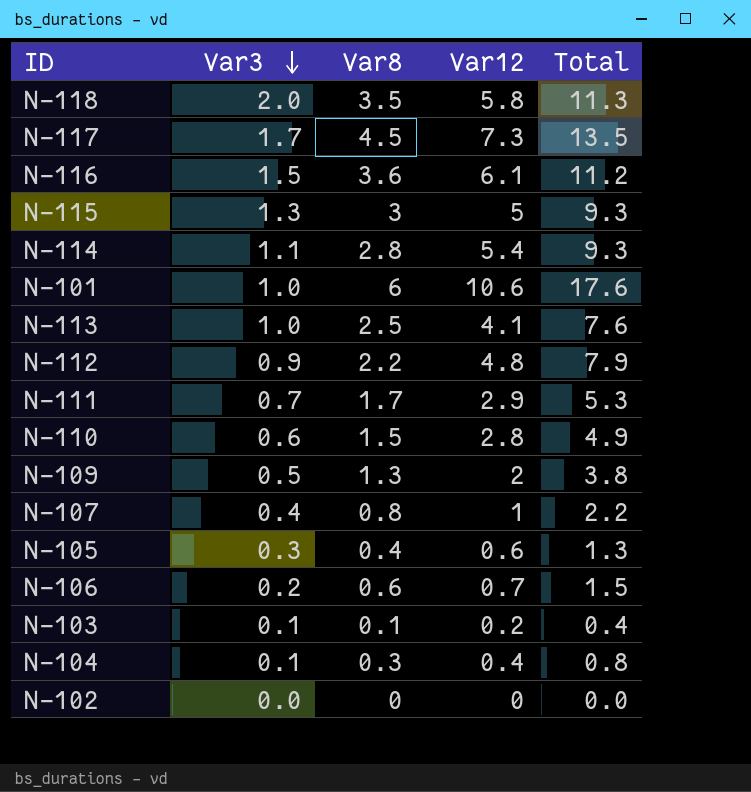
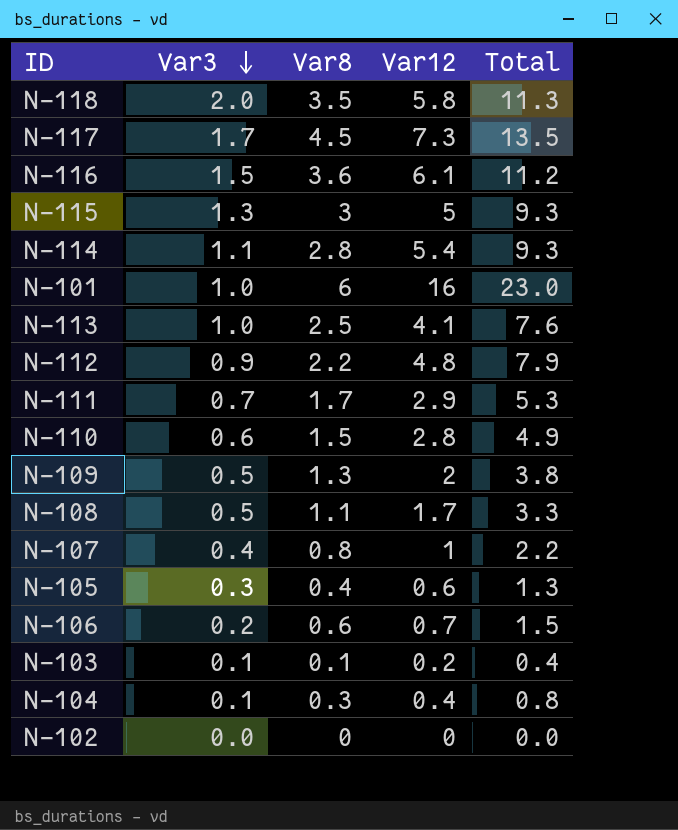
N-101 | Var12: 10.6 -> 16
N-101 | Total: 17.6 -> 23.0
row N-108: none -> 0.5 | 1.1 | 1.7 | 3.3

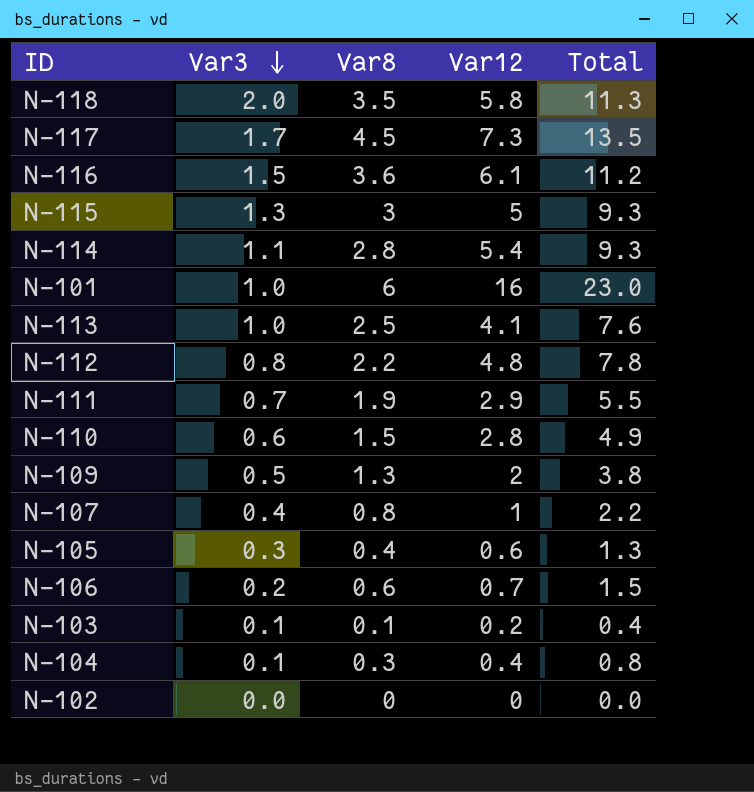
row N-108: 0.5 | 1.1 | 1.7 | 3.3 -> none
N-112 | Var3: 0.9 -> 0.8
N-112 | Total: 7.9 -> 7.8
N-111 | Var8: 1.7 -> 1.9
N-111 | Total: 5.3 -> 5.5

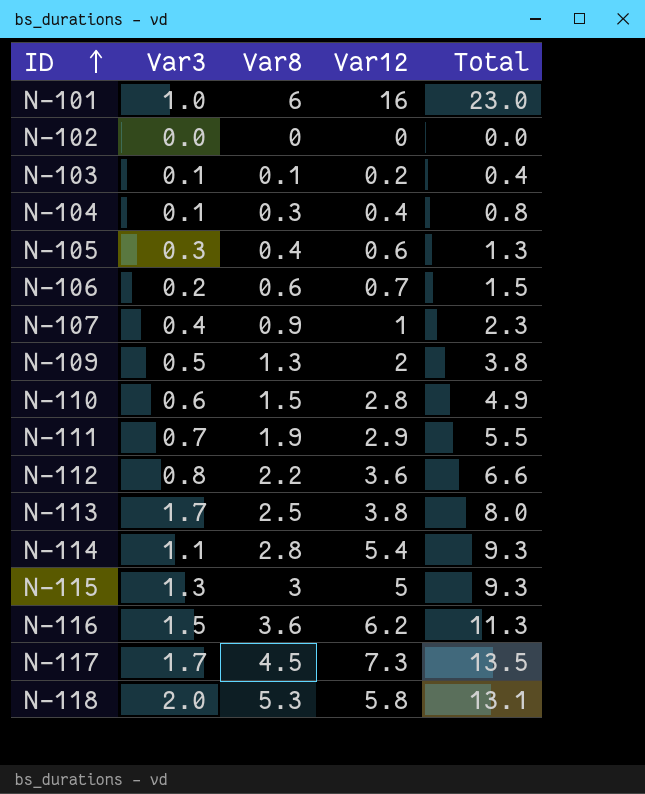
row order: Var3 descending -> ID ascending
N-107 | Var8: 0.8 -> 0.9
N-107 | Total: 2.2 -> 2.3
N-112 | Var12: 4.8 -> 3.6
N-112 | Total: 7.8 -> 6.6
N-113 | Var3: 1.0 -> 1.7
N-113 | Var12: 4.1 -> 3.8
N-113 | Total: 7.6 -> 8.0
N-116 | Var12: 6.1 -> 6.2
N-116 | Total: 11.2 -> 11.3
N-118 | Var8: 3.5 -> 5.3
N-118 | Total: 11.3 -> 13.1

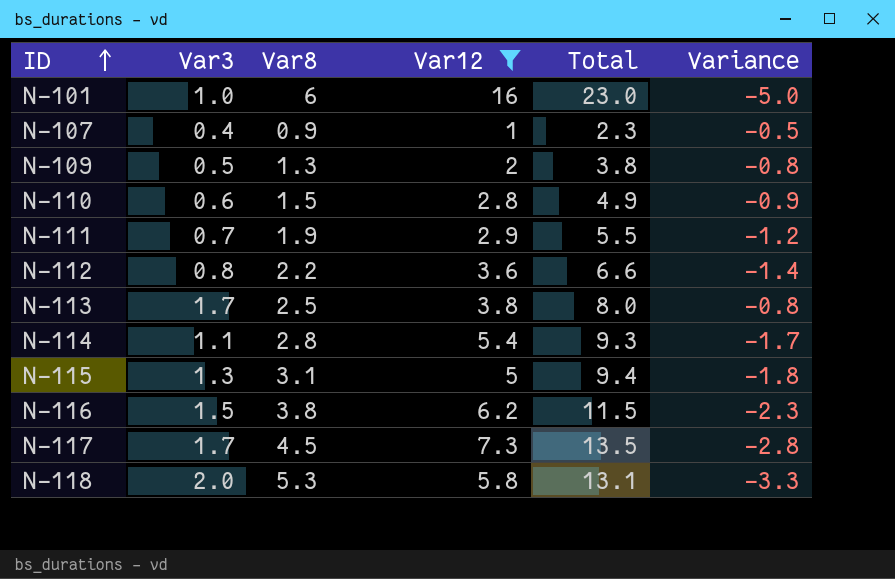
filter: none -> Var12 >= 1
column Variance | formula: none -> [Var3] - [Var8]
N-115 | Var8: 3 -> 3.1
N-115 | Total: 9.3 -> 9.4
N-116 | Var8: 3.6 -> 3.8
N-116 | Total: 11.3 -> 11.5

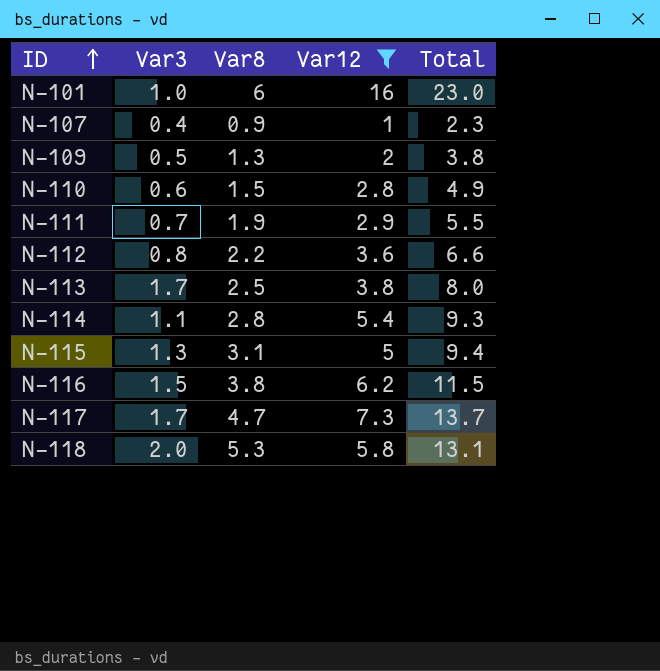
column Variance | formula: [Var3] - [Var8] -> none
N-117 | Var8: 4.5 -> 4.7
N-117 | Total: 13.5 -> 13.7

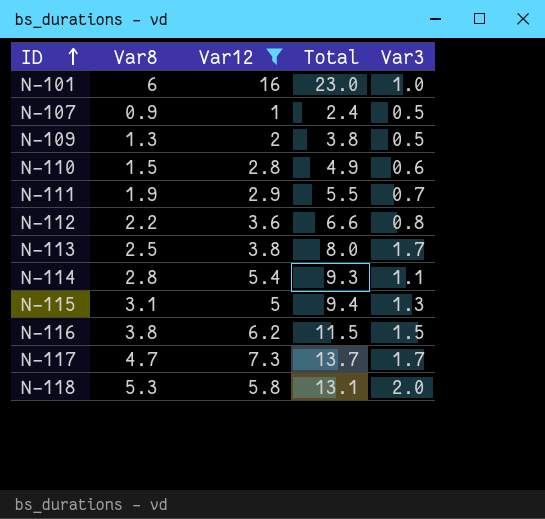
column Var3 | position: 2 -> 5
N-107 | Total: 2.3 -> 2.4
N-107 | Var3: 0.4 -> 0.5

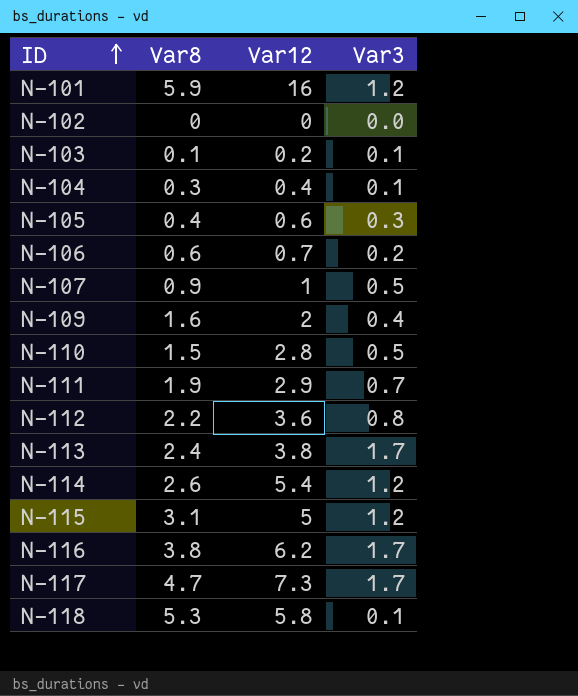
filter: Var12 >= 1 -> none
column Total | formula: [Var8] + [Var12] + [Var3] -> none
N-101 | Var8: 6 -> 5.9
N-101 | Var3: 1.0 -> 1.2
N-109 | Var8: 1.3 -> 1.6
N-109 | Var3: 0.5 -> 0.4
N-110 | Var3: 0.6 -> 0.5
N-113 | Var8: 2.5 -> 2.4
N-114 | Var8: 2.8 -> 2.6
N-114 | Var3: 1.1 -> 1.2
N-115 | Var3: 1.3 -> 1.2
N-116 | Var3: 1.5 -> 1.7
N-118 | Var3: 2.0 -> 0.1

